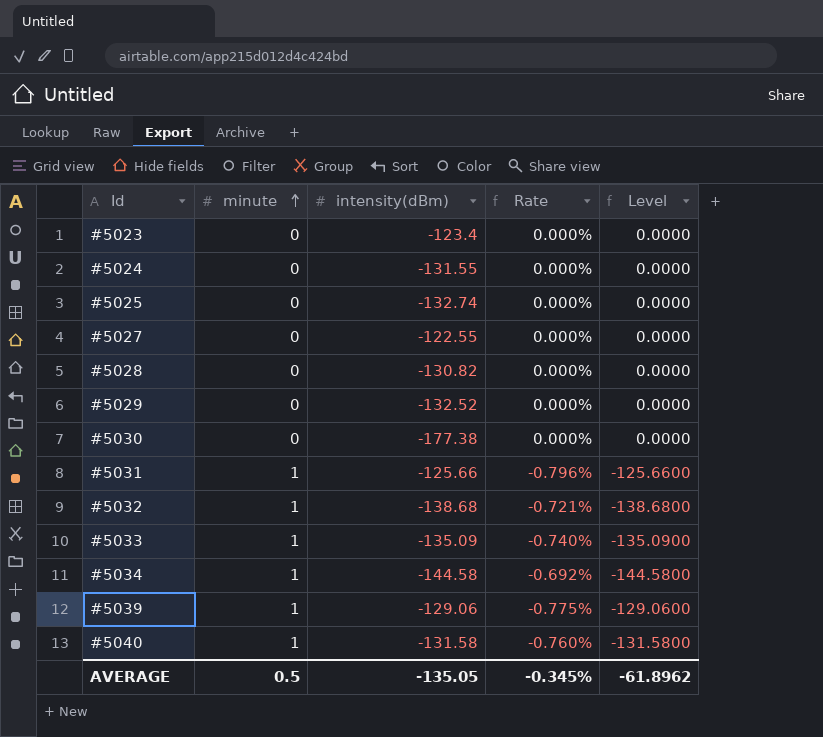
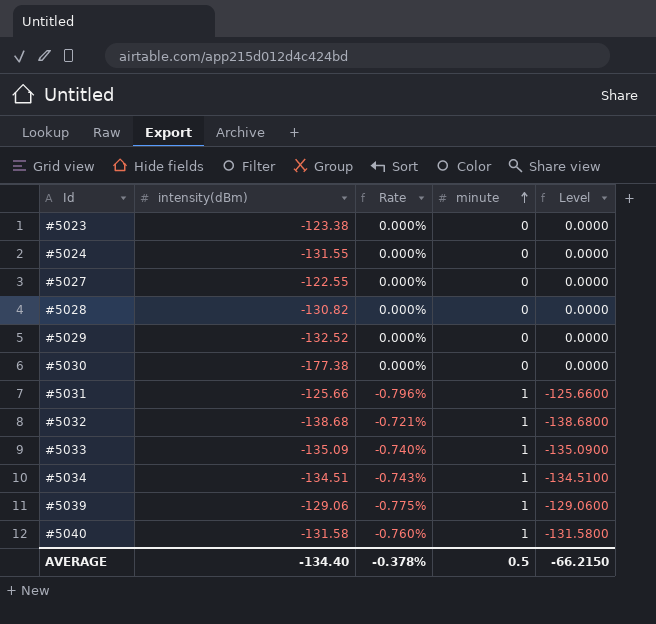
column minute | position: 2 -> 4
row #5025: 0 | -132.74 | 0.000% | 0.0000 -> none
#5023 | intensity(dBm): -123.4 -> -123.38
#5034 | intensity(dBm): -144.58 -> -134.51
#5034 | Rate: -0.692% -> -0.743%
#5034 | Level: -144.5800 -> -134.5100
AVERAGE | intensity(dBm): -135.05 -> -134.40
AVERAGE | Rate: -0.345% -> -0.378%
AVERAGE | Level: -61.8962 -> -66.2150

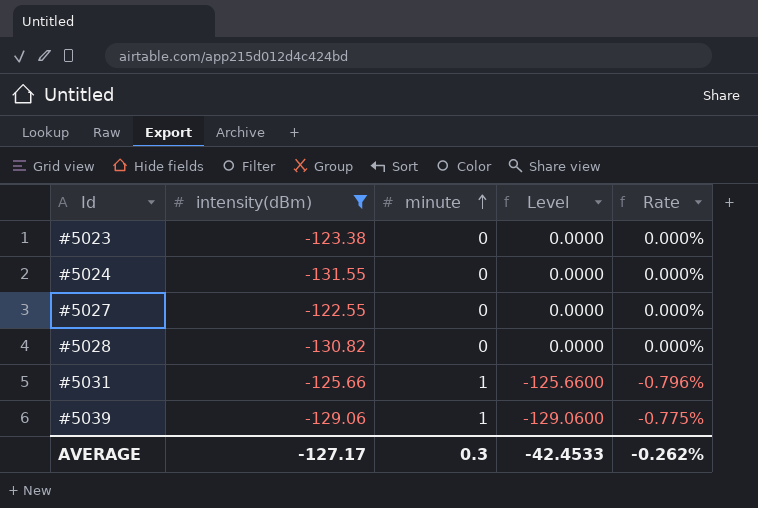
filter: none -> intensity(dBm) >= -131.55
column Rate | position: 3 -> 5
AVERAGE | intensity(dBm): -134.40 -> -127.17
AVERAGE | minute: 0.5 -> 0.3
AVERAGE | Level: -66.2150 -> -42.4533
AVERAGE | Rate: -0.378% -> -0.262%

